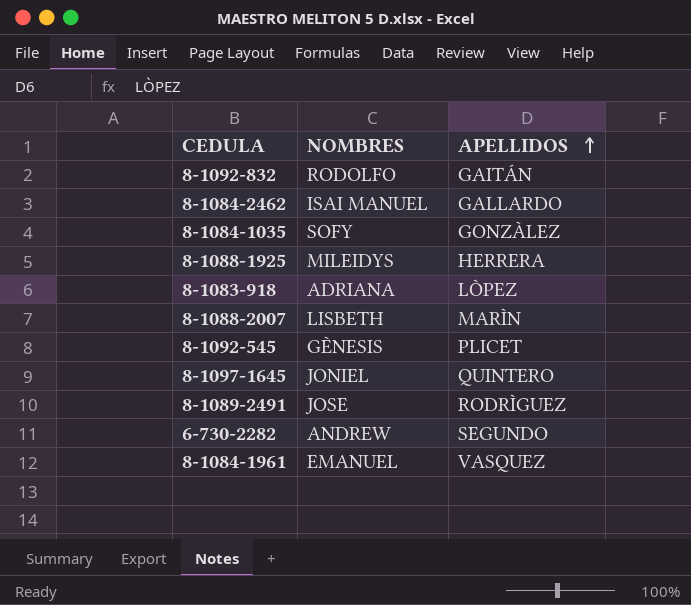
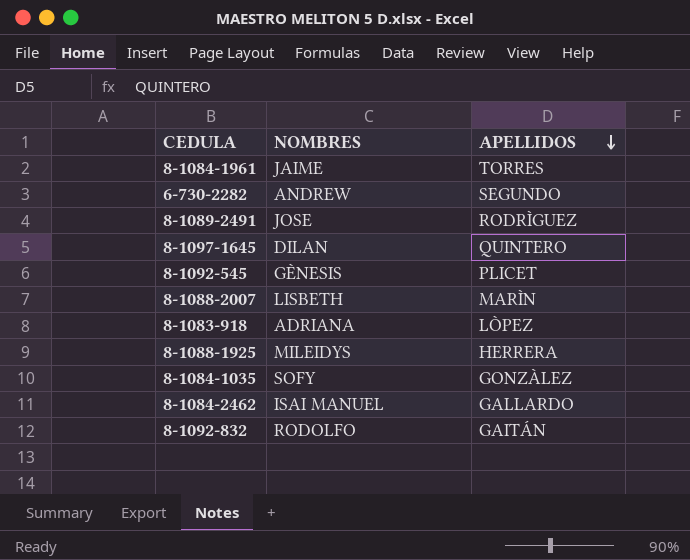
row order: APELLIDOS ascending -> APELLIDOS descending
8-1084-1961 | NOMBRES: EMANUEL -> JAIME
8-1084-1961 | APELLIDOS: VASQUEZ -> TORRES
8-1097-1645 | NOMBRES: JONIEL -> DILAN

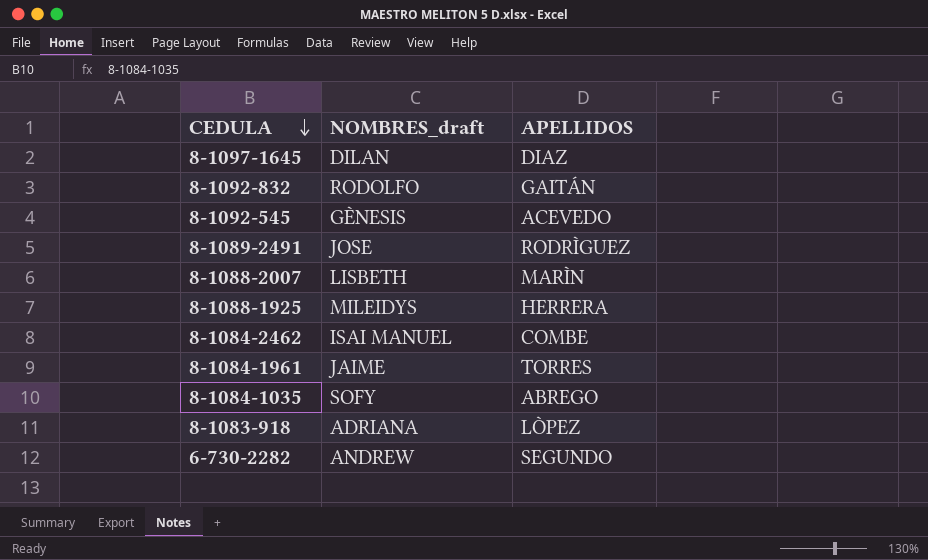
row order: APELLIDOS descending -> CEDULA descending
column name: NOMBRES -> NOMBRES_draft
8-1097-1645 | APELLIDOS: QUINTERO -> DIAZ
8-1092-545 | APELLIDOS: PLICET -> ACEVEDO
8-1084-2462 | APELLIDOS: GALLARDO -> COMBE
8-1084-1035 | APELLIDOS: GONZÀLEZ -> ABREGO

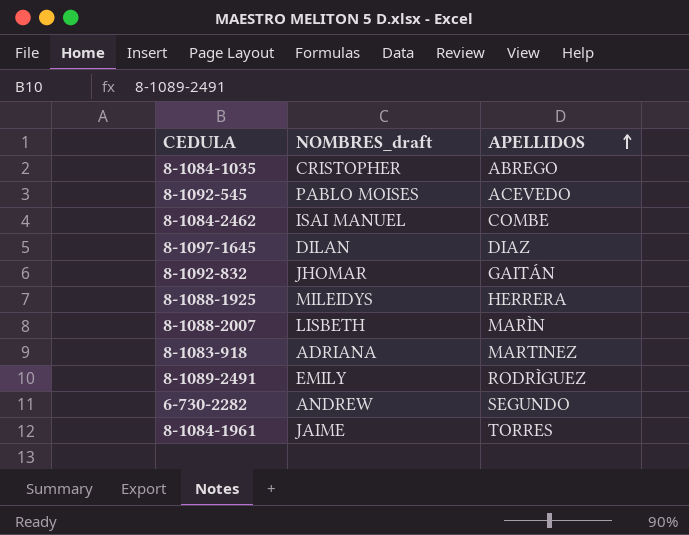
row order: CEDULA descending -> APELLIDOS ascending
8-1084-1035 | NOMBRES_draft: SOFY -> CRISTOPHER
8-1092-545 | NOMBRES_draft: GÈNESIS -> PABLO MOISES
8-1092-832 | NOMBRES_draft: RODOLFO -> JHOMAR
8-1083-918 | APELLIDOS: LÒPEZ -> MARTINEZ
8-1089-2491 | NOMBRES_draft: JOSE -> EMILY

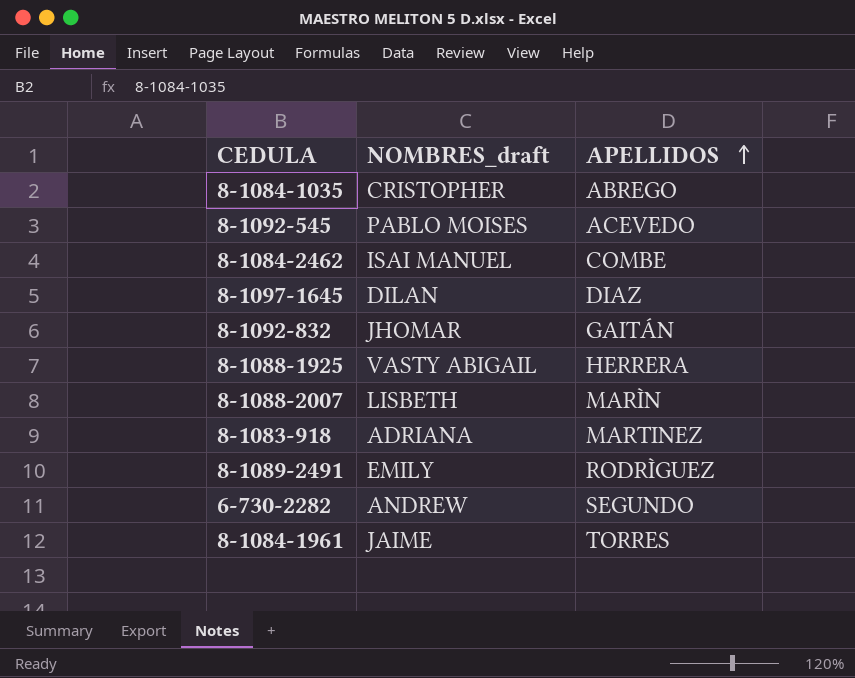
8-1088-1925 | NOMBRES_draft: MILEIDYS -> VASTY ABIGAIL

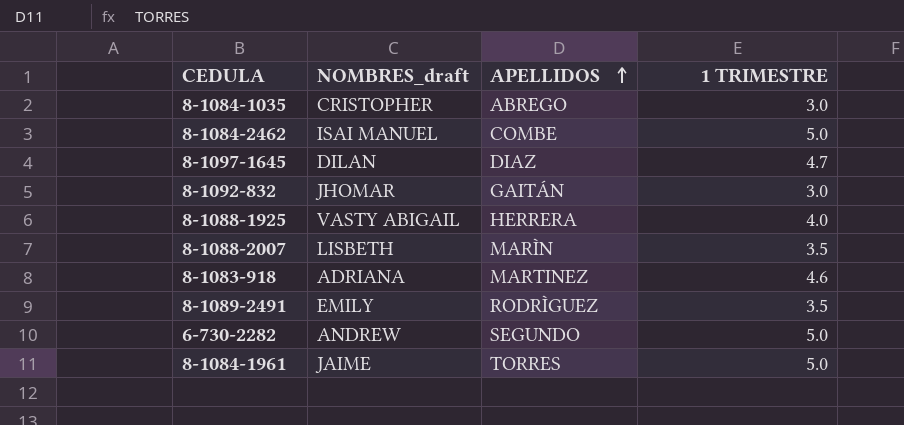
column 1 TRIMESTRE | position: none -> 4
row 8-1092-545: PABLO MOISES | ACEVEDO -> none

